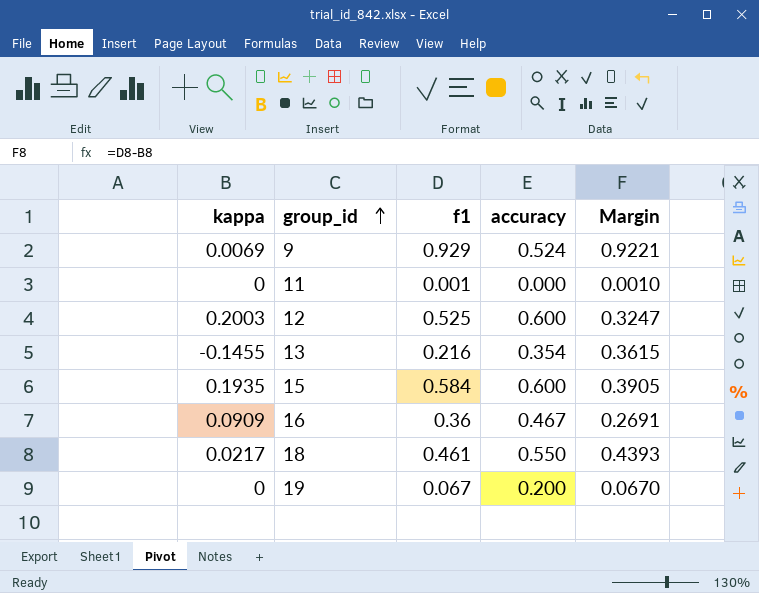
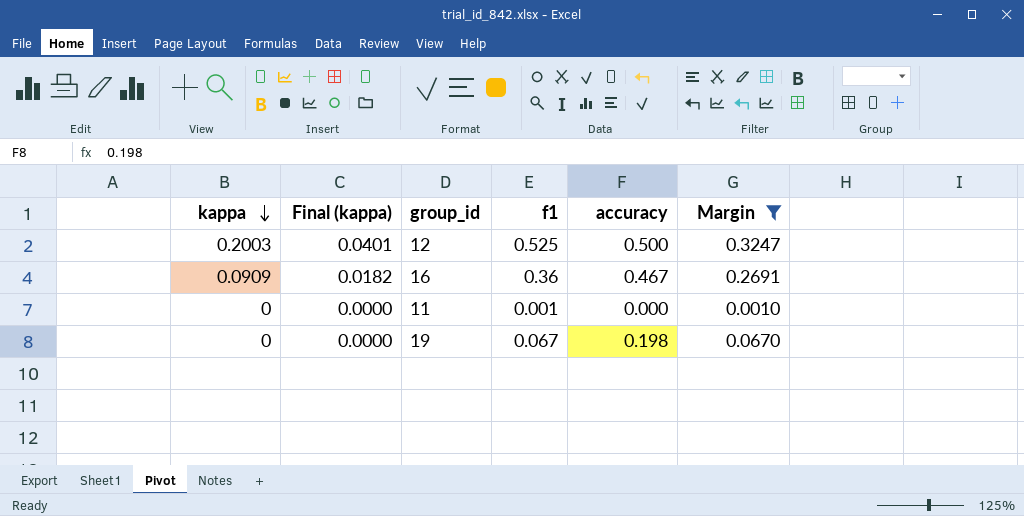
filter: none -> Margin <= 0.3247
row order: group_id ascending -> kappa descending
column Final (kappa) | formula: none -> [kappa] * 0.2
12 | accuracy: 0.600 -> 0.500
19 | accuracy: 0.200 -> 0.198

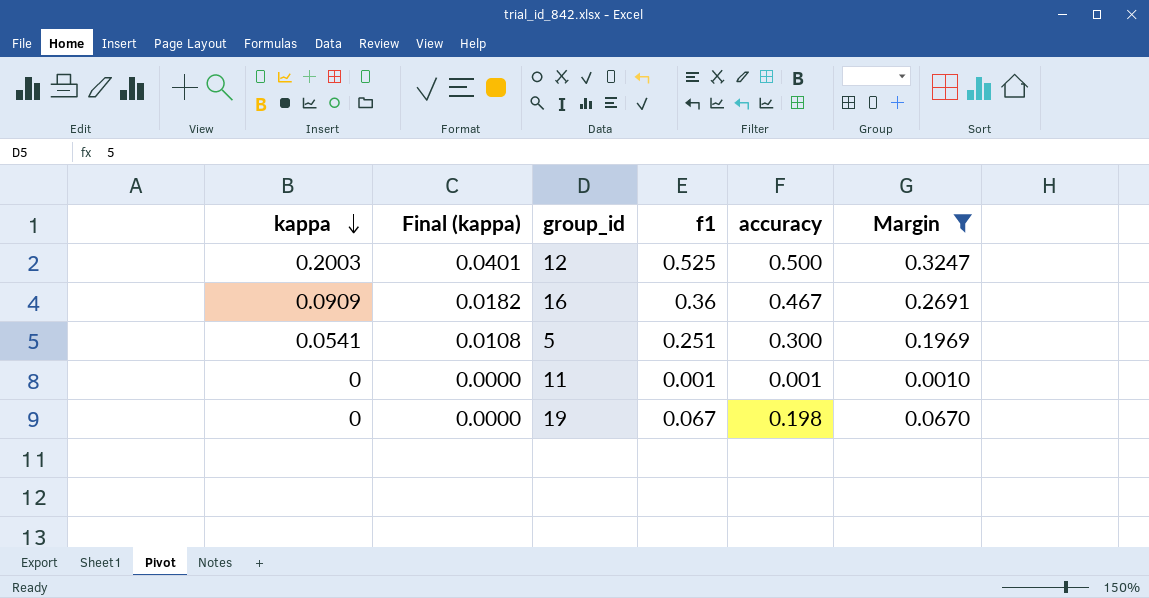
row 5: none -> 0.0541 | 0.0108 | 0.251 | 0.300 | 0.1969
11 | accuracy: 0.000 -> 0.001

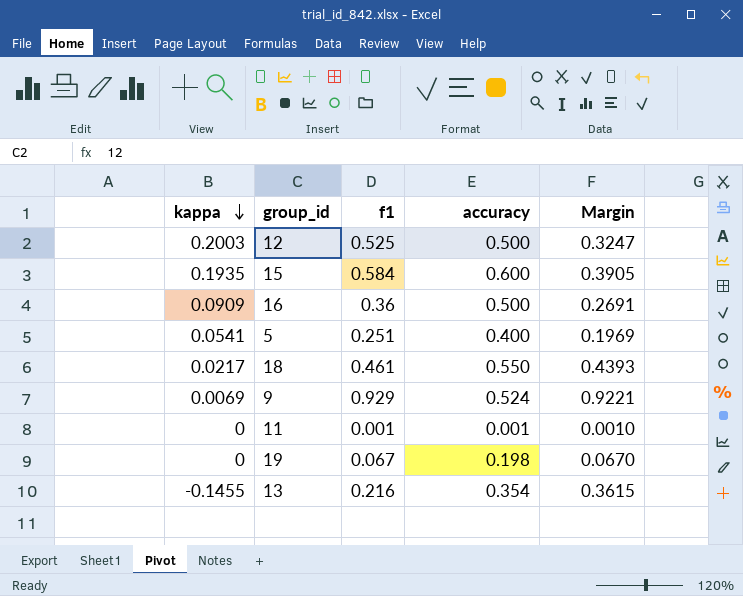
filter: Margin <= 0.3247 -> none
column Final (kappa) | formula: [kappa] * 0.2 -> none
16 | accuracy: 0.467 -> 0.500
5 | accuracy: 0.300 -> 0.400

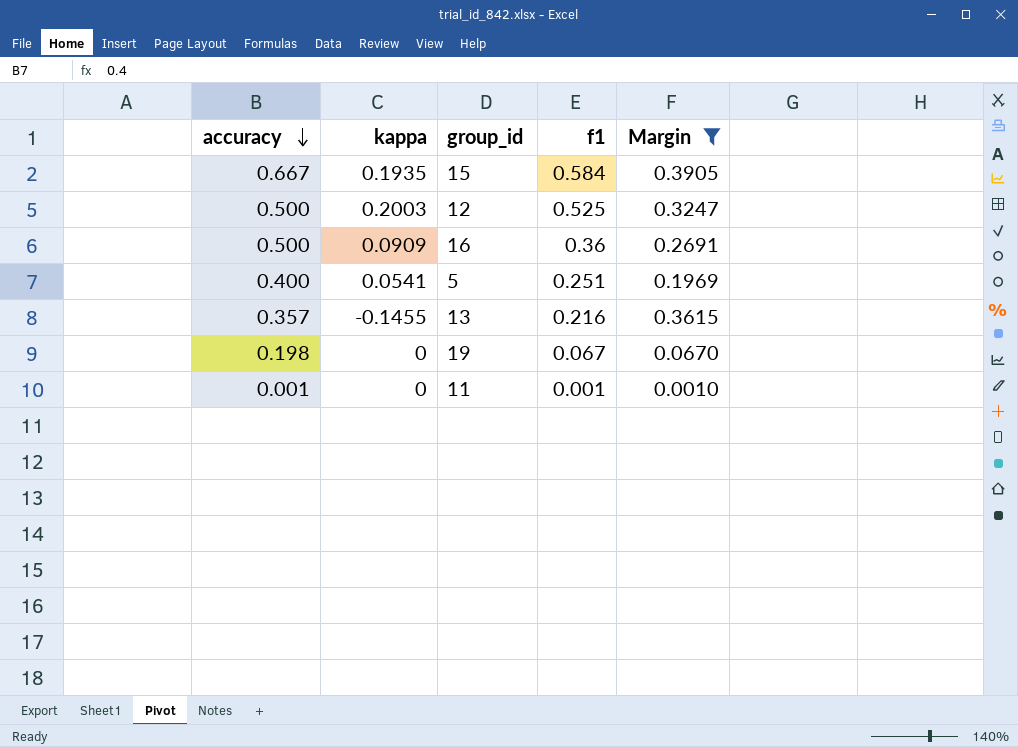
filter: none -> Margin <= 0.3905
row order: kappa descending -> accuracy descending
column accuracy | position: 4 -> 1
15 | accuracy: 0.600 -> 0.667
13 | accuracy: 0.354 -> 0.357

